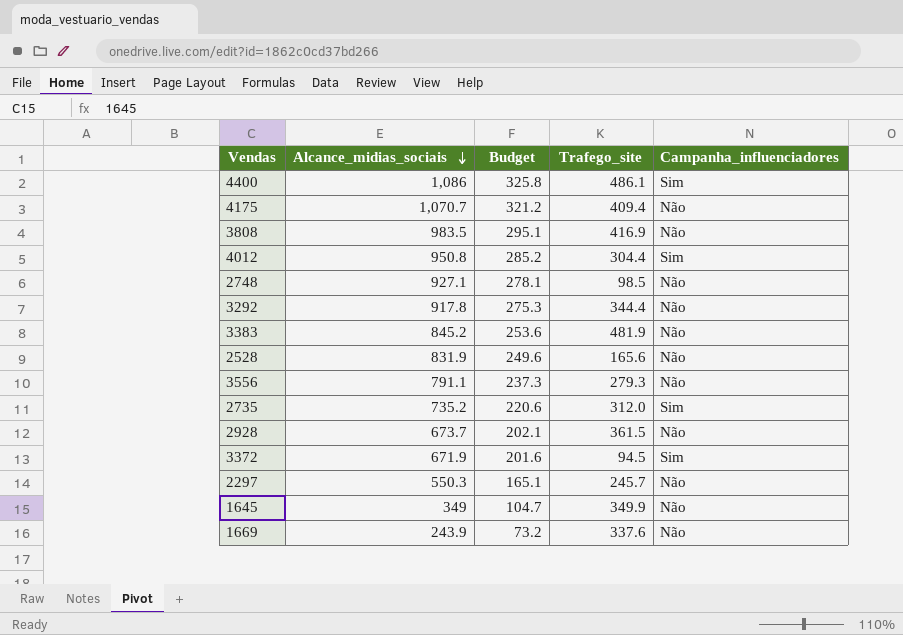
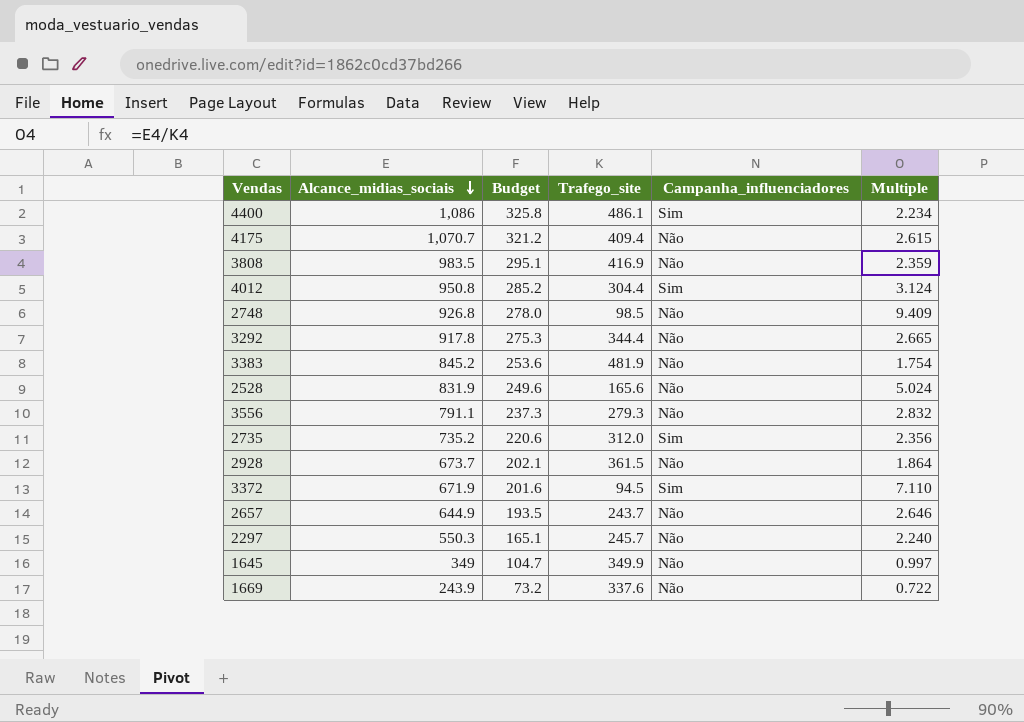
column Multiple | formula: none -> [Alcance_midias_sociais] / [Trafego_site]
2748 | Alcance_midias_sociais: 927.1 -> 926.8
2748 | Budget: 278.1 -> 278.0
row 2657: none -> 644.9 | 193.5 | 243.7 | Não | 2.646

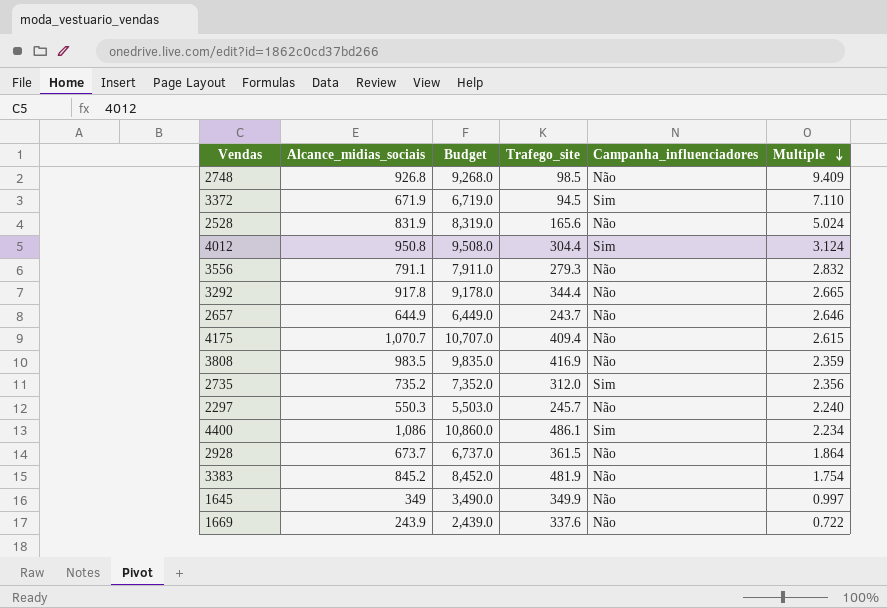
row order: Alcance_midias_sociais descending -> Multiple descending
column Budget | formula: [Alcance_midias_sociais] * 0.3 -> [Alcance_midias_sociais] * 10

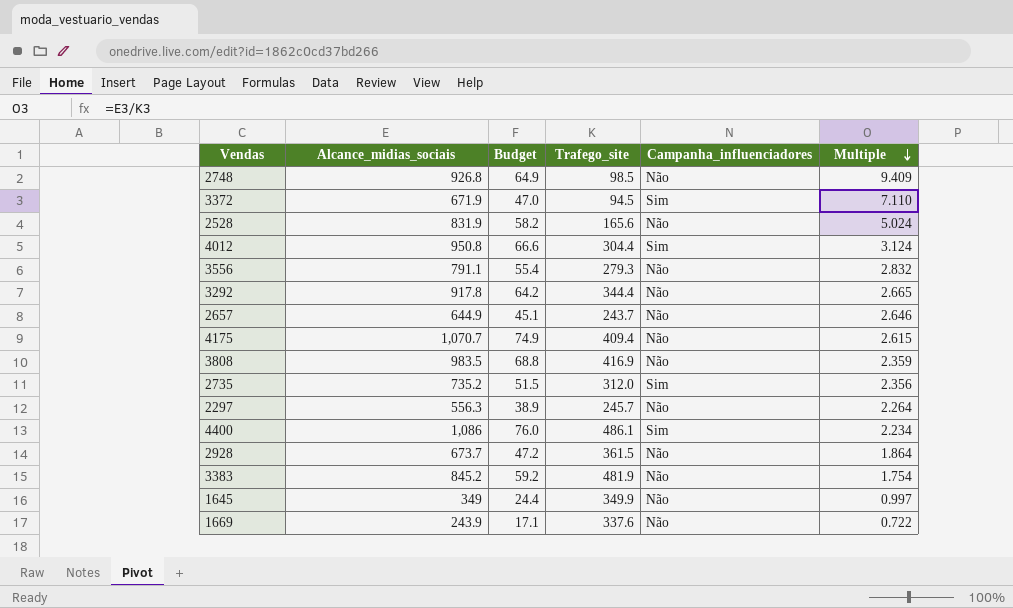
column Budget | formula: [Alcance_midias_sociais] * 10 -> [Alcance_midias_sociais] * 0.07
2297 | Alcance_midias_sociais: 550.3 -> 556.3
2297 | Multiple: 2.240 -> 2.264

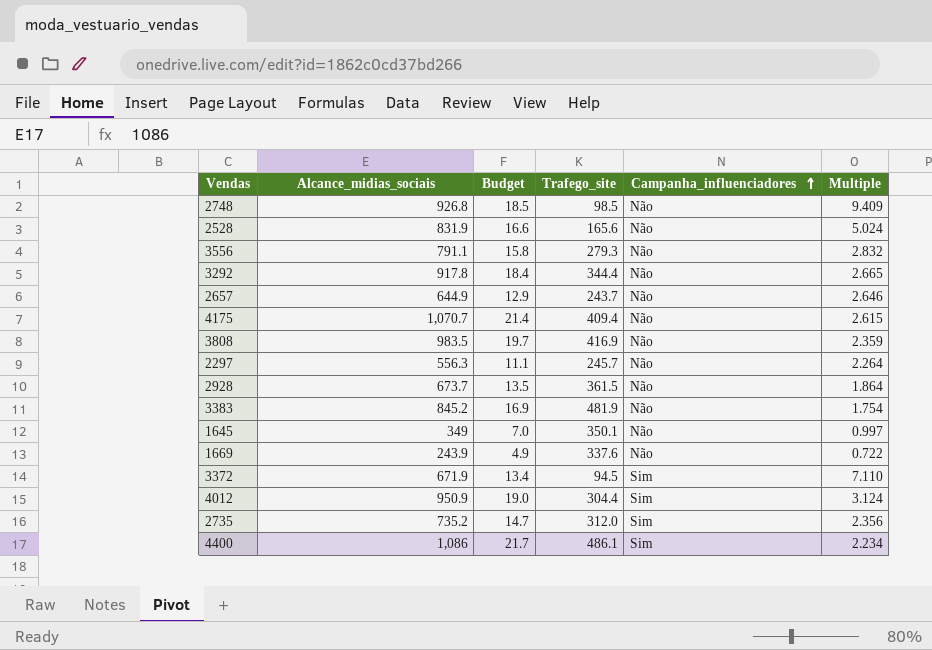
row order: Multiple descending -> Campanha_influenciadores ascending
column Budget | formula: [Alcance_midias_sociais] * 0.07 -> [Alcance_midias_sociais] * 0.02
1645 | Trafego_site: 349.9 -> 350.1
4012 | Alcance_midias_sociais: 950.8 -> 950.9

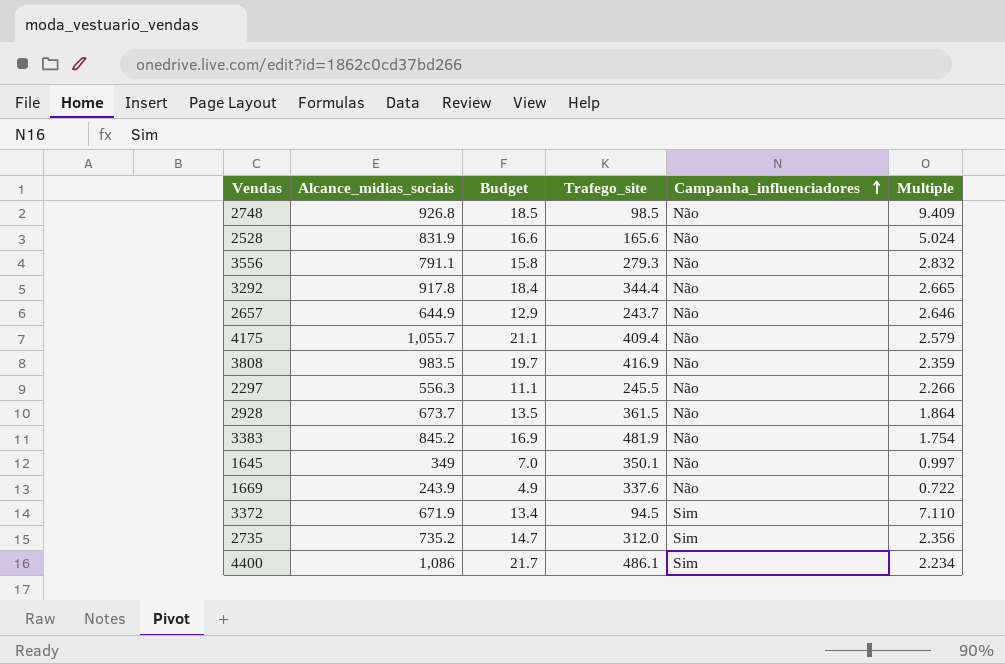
row 4012: 950.9 | 19.0 | 304.4 | Sim | 3.124 -> none
4175 | Alcance_midias_sociais: 1,070.7 -> 1,055.7
4175 | Budget: 21.4 -> 21.1
4175 | Multiple: 2.615 -> 2.579
2297 | Trafego_site: 245.7 -> 245.5
2297 | Multiple: 2.264 -> 2.266

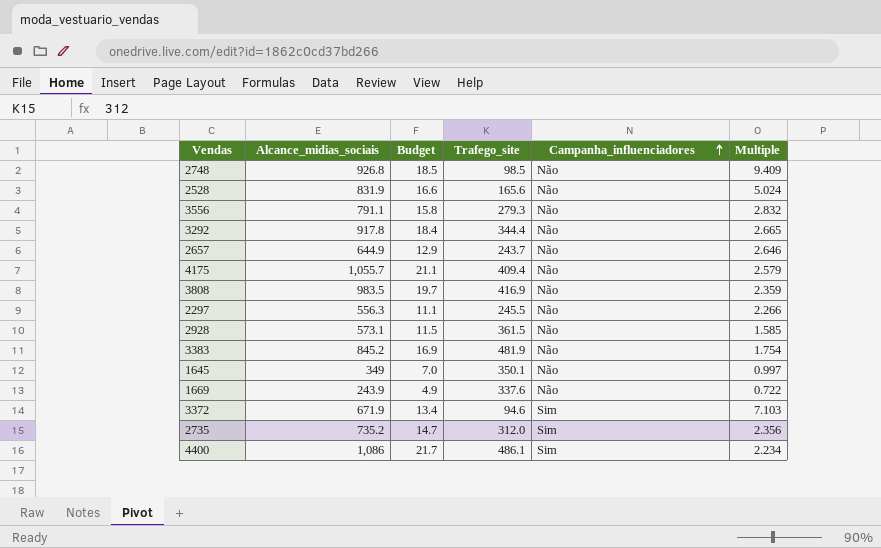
2928 | Alcance_midias_sociais: 673.7 -> 573.1
2928 | Budget: 13.5 -> 11.5
2928 | Multiple: 1.864 -> 1.585
3372 | Trafego_site: 94.5 -> 94.6
3372 | Multiple: 7.110 -> 7.103

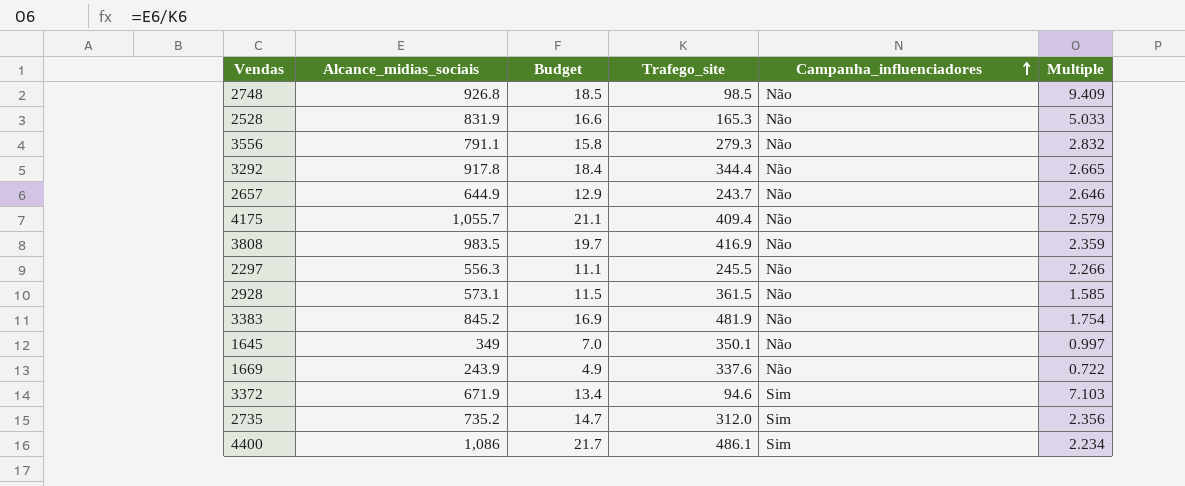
2528 | Trafego_site: 165.6 -> 165.3
2528 | Multiple: 5.024 -> 5.033

